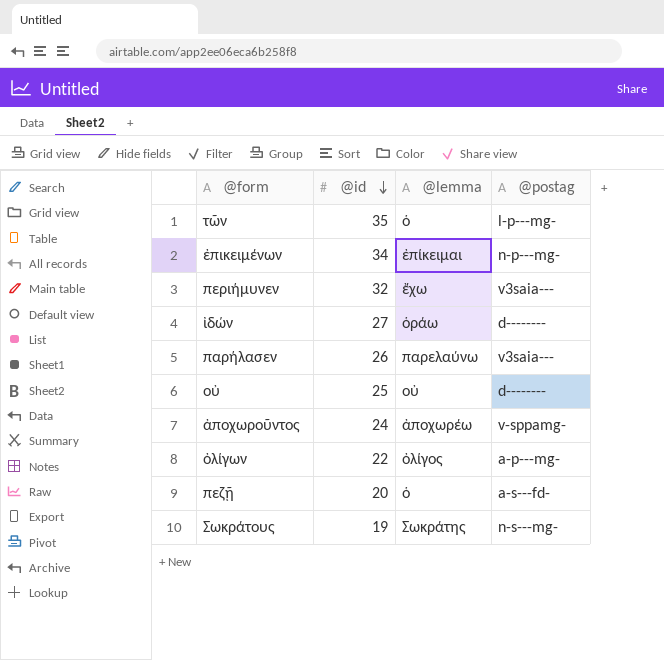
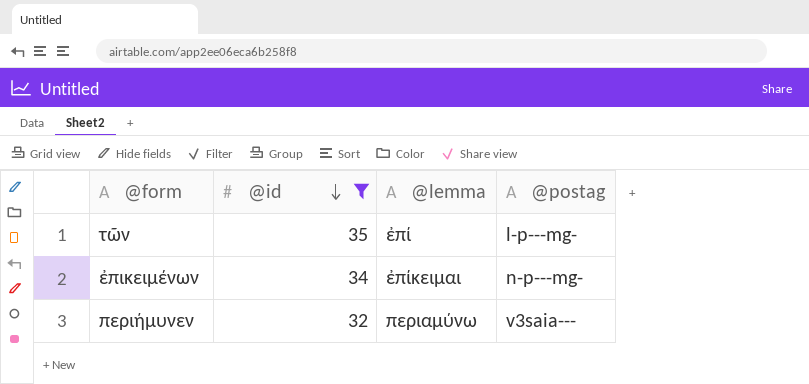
filter: none -> @id >= 32
τῶν | @lemma: ὁ -> ἐπί
περιήμυνεν | @lemma: ἔχω -> περιαμύνω

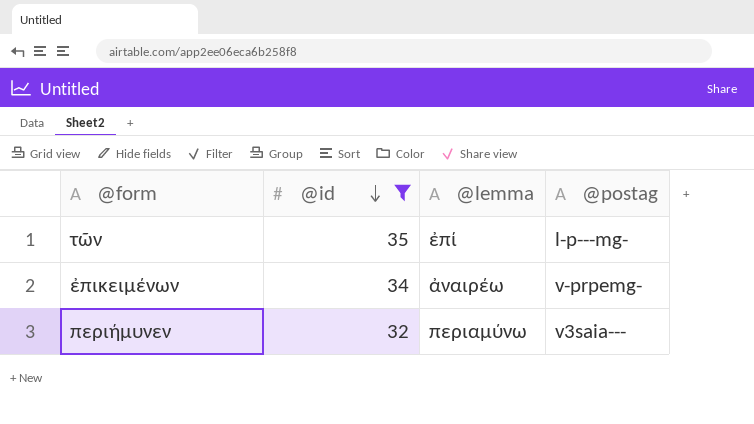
ἐπικειμένων | @lemma: ἐπίκειμαι -> ἀναιρέω
ἐπικειμένων | @postag: n-p---mg- -> v-prpemg-

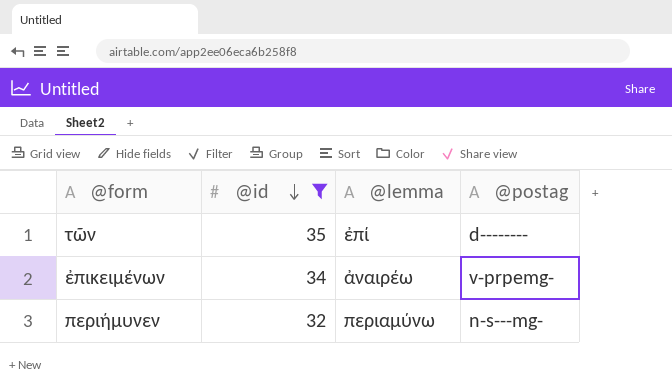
τῶν | @postag: l-p---mg- -> d--------
περιήμυνεν | @postag: v3saia--- -> n-s---mg-

